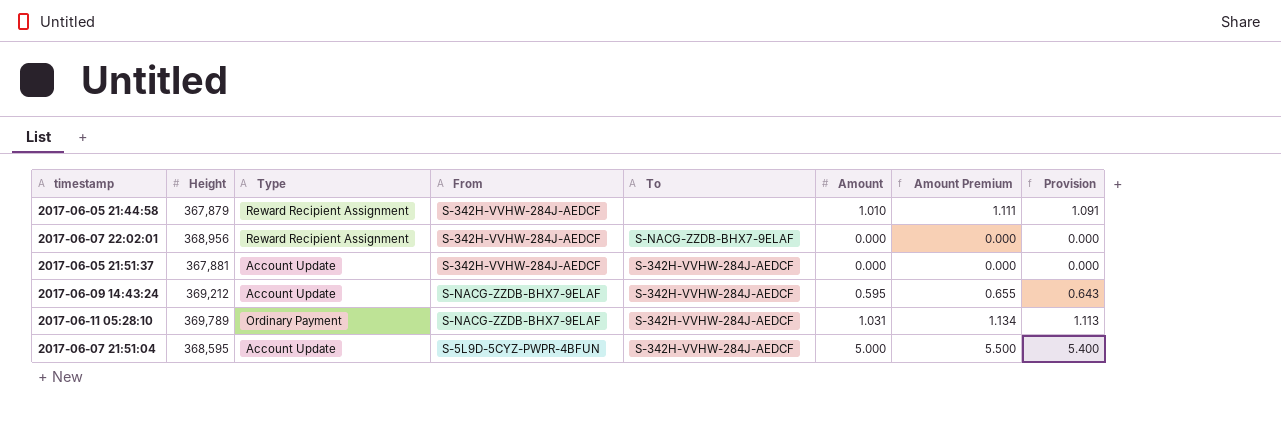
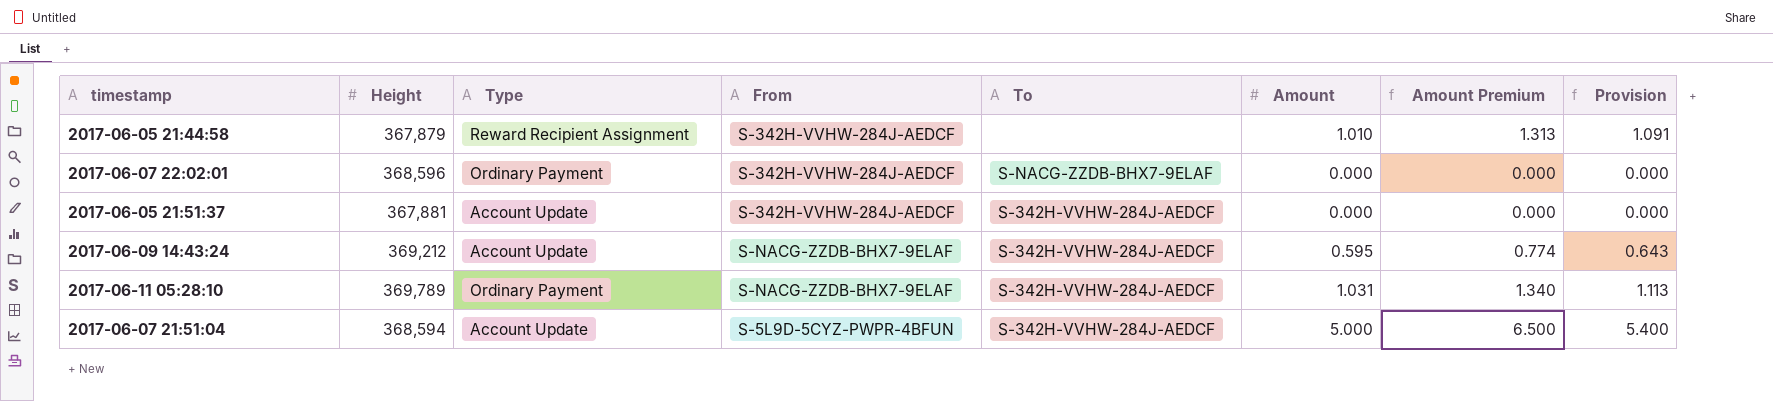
column Amount Premium | formula: [Amount] * 1.1 -> [Amount] * 1.3
2017-06-07 22:02:01 | Height: 368,956 -> 368,596
2017-06-07 22:02:01 | Type: Reward Recipient Assignment -> Ordinary Payment
2017-06-07 21:51:04 | Height: 368,595 -> 368,594

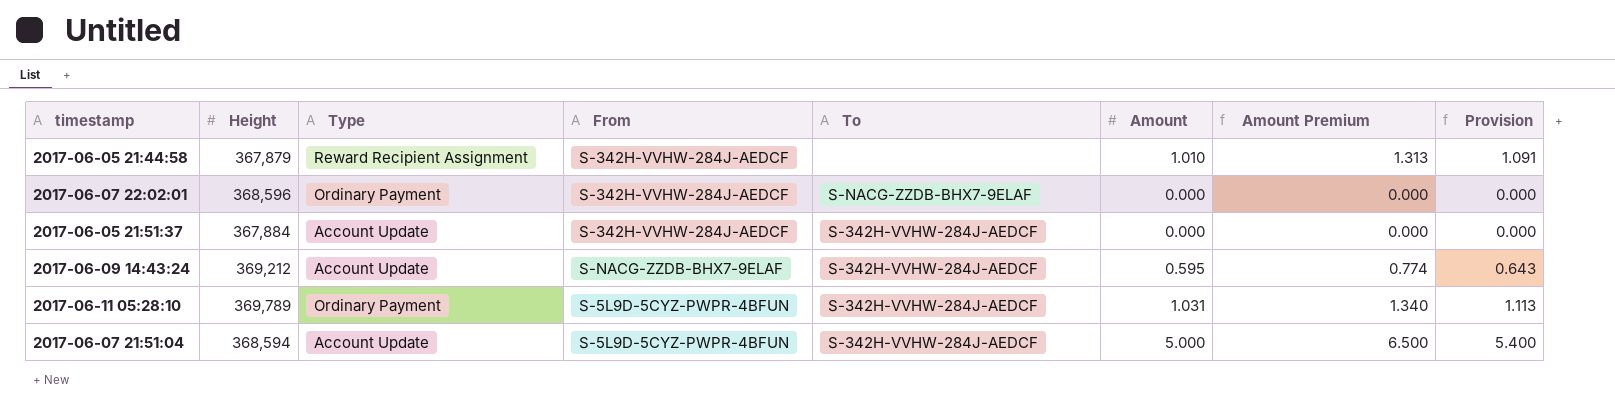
2017-06-05 21:51:37 | Height: 367,881 -> 367,884
2017-06-11 05:28:10 | From: S-NACG-ZZDB-BHX7-9ELAF -> S-5L9D-5CYZ-PWPR-4BFUN

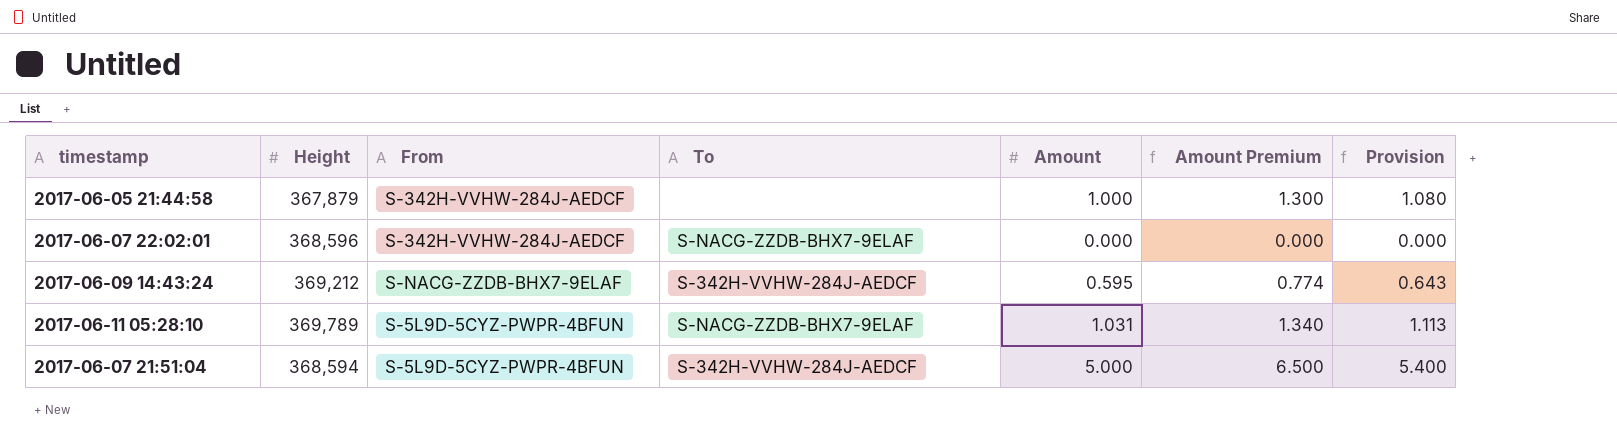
column Type | position: 3 -> none
row 2017-06-05 21:51:37: 367,884 | Account Update | S-342H-VVHW-284J-AEDCF | S-342H-VVHW-284J-AEDCF | 0.000 | 0.000 | 0.000 -> none
2017-06-05 21:44:58 | Amount: 1.010 -> 1.000
2017-06-05 21:44:58 | Amount Premium: 1.313 -> 1.300
2017-06-05 21:44:58 | Provision: 1.091 -> 1.080
2017-06-11 05:28:10 | To: S-342H-VVHW-284J-AEDCF -> S-NACG-ZZDB-BHX7-9ELAF

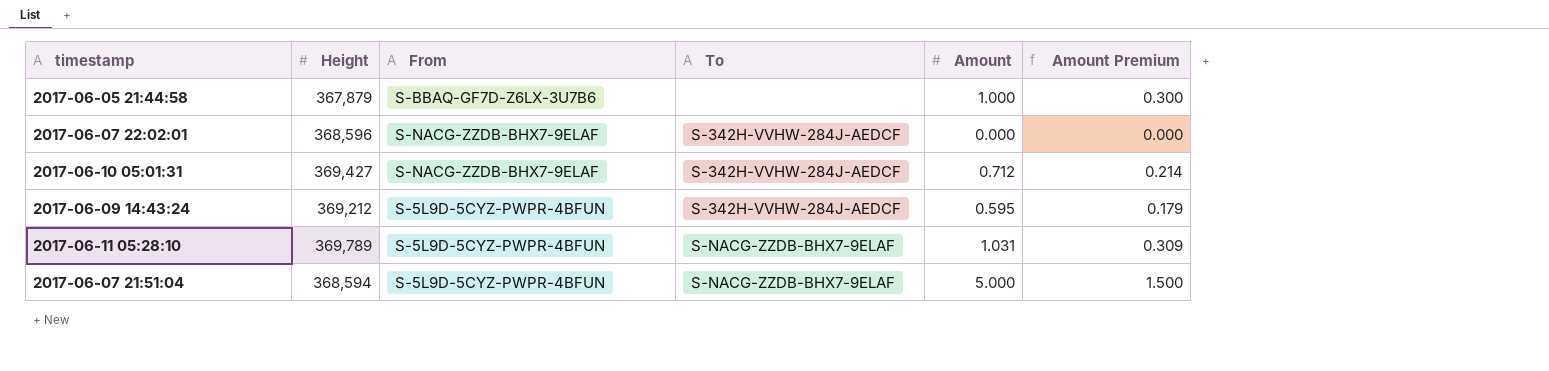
column Provision | formula: [Amount] * 1.08 -> none
column Amount Premium | formula: [Amount] * 1.3 -> [Amount] * 0.3
2017-06-05 21:44:58 | From: S-342H-VVHW-284J-AEDCF -> S-BBAQ-GF7D-Z6LX-3U7B6
2017-06-07 22:02:01 | From: S-342H-VVHW-284J-AEDCF -> S-NACG-ZZDB-BHX7-9ELAF
2017-06-07 22:02:01 | To: S-NACG-ZZDB-BHX7-9ELAF -> S-342H-VVHW-284J-AEDCF
row 2017-06-10 05:01:31: none -> 369,427 | S-NACG-ZZDB-BHX7-9ELAF | S-342H-VVHW-284J-AEDCF | 0.712 | 0.214
2017-06-09 14:43:24 | From: S-NACG-ZZDB-BHX7-9ELAF -> S-5L9D-5CYZ-PWPR-4BFUN
2017-06-07 21:51:04 | To: S-342H-VVHW-284J-AEDCF -> S-NACG-ZZDB-BHX7-9ELAF

